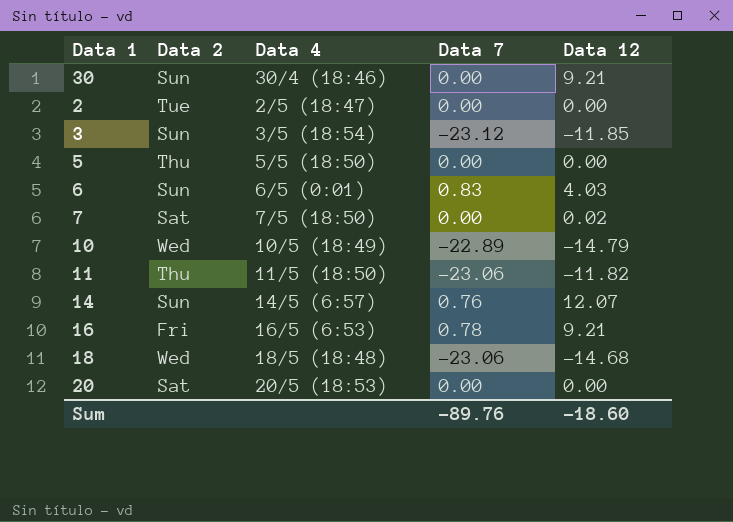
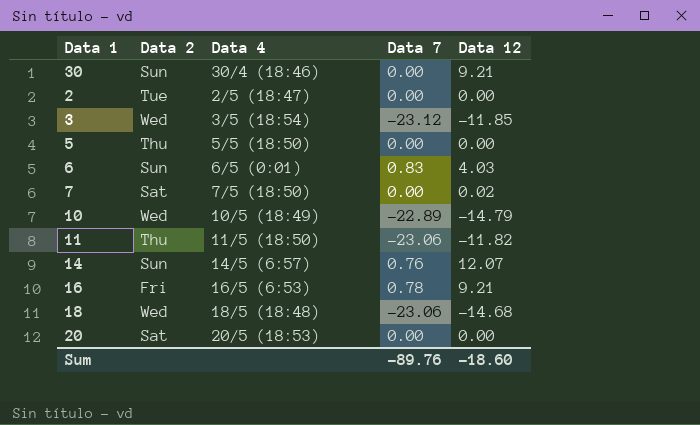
3 | Data 2: Sun -> Wed

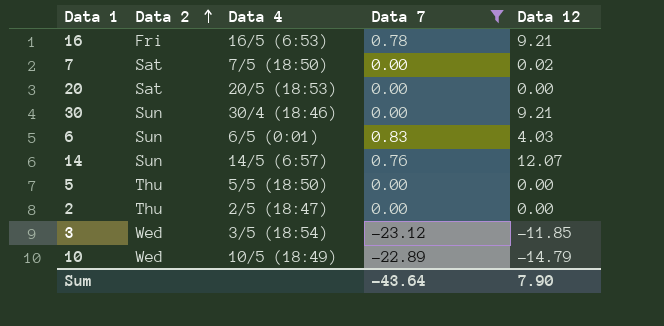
filter: none -> Data 7 != -23.06
row order: none -> Data 2 ascending
2 | Data 2: Tue -> Thu
Sum | Data 7: -89.76 -> -43.64
Sum | Data 12: -18.60 -> 7.90

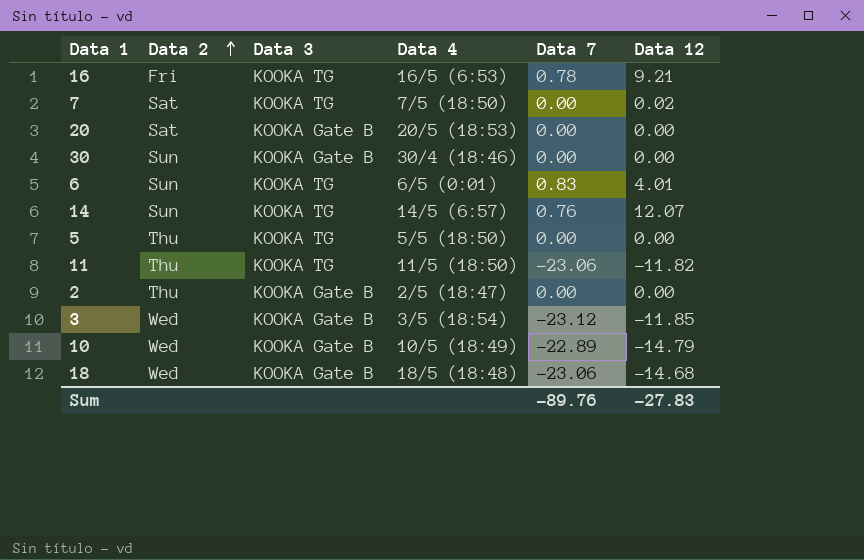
filter: Data 7 != -23.06 -> none
column Data 3 | position: none -> 3
30 | Data 12: 9.21 -> 0.00
6 | Data 12: 4.03 -> 4.01
Sum | Data 7: -43.64 -> -89.76
Sum | Data 12: 7.90 -> -27.83

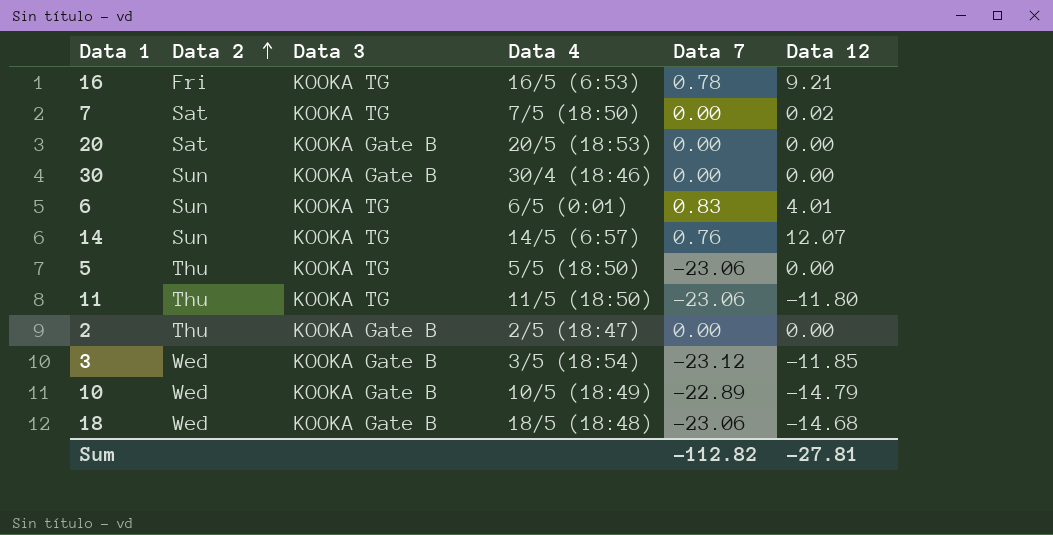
5 | Data 7: 0.00 -> -23.06
11 | Data 12: -11.82 -> -11.80
Sum | Data 7: -89.76 -> -112.82
Sum | Data 12: -27.83 -> -27.81

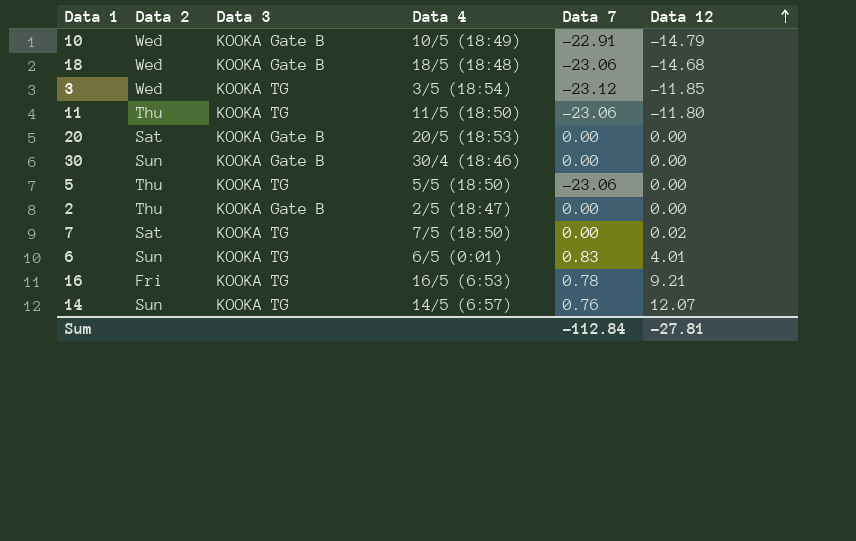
row order: Data 2 ascending -> Data 12 ascending
10 | Data 7: -22.89 -> -22.91
3 | Data 3: KOOKA Gate B -> KOOKA TG
Sum | Data 7: -112.82 -> -112.84

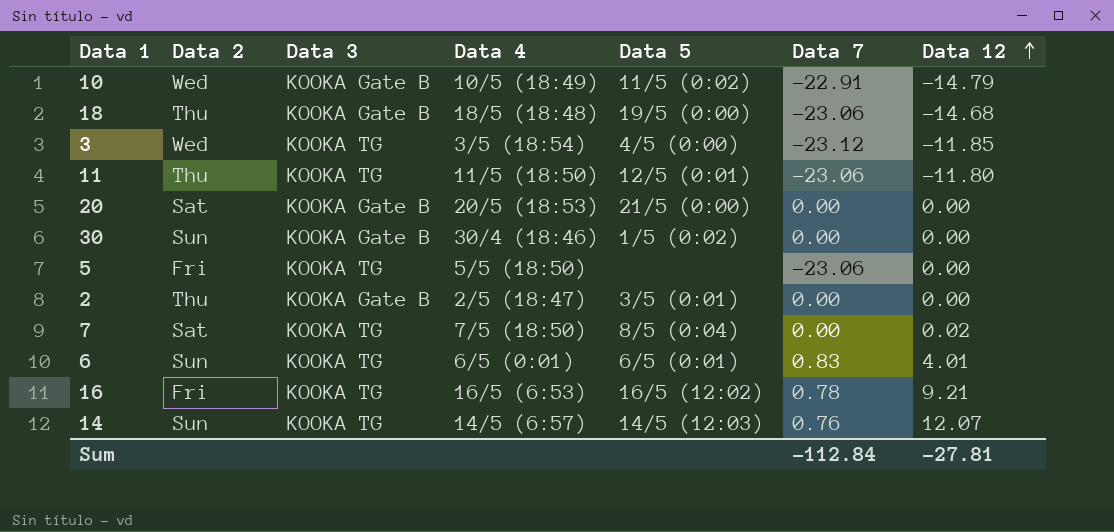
column Data 5 | position: none -> 5
18 | Data 2: Wed -> Thu
5 | Data 2: Thu -> Fri

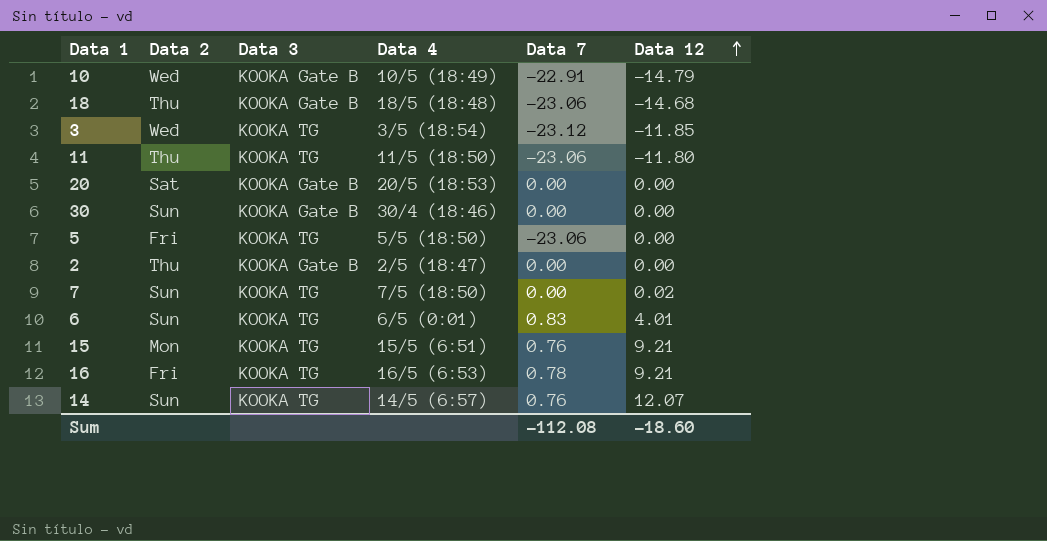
column Data 5 | position: 5 -> none
7 | Data 2: Sat -> Sun
row 15: none -> Mon | KOOKA TG | 15/5 (6:51) | 0.76 | 9.21
Sum | Data 7: -112.84 -> -112.08
Sum | Data 12: -27.81 -> -18.60

